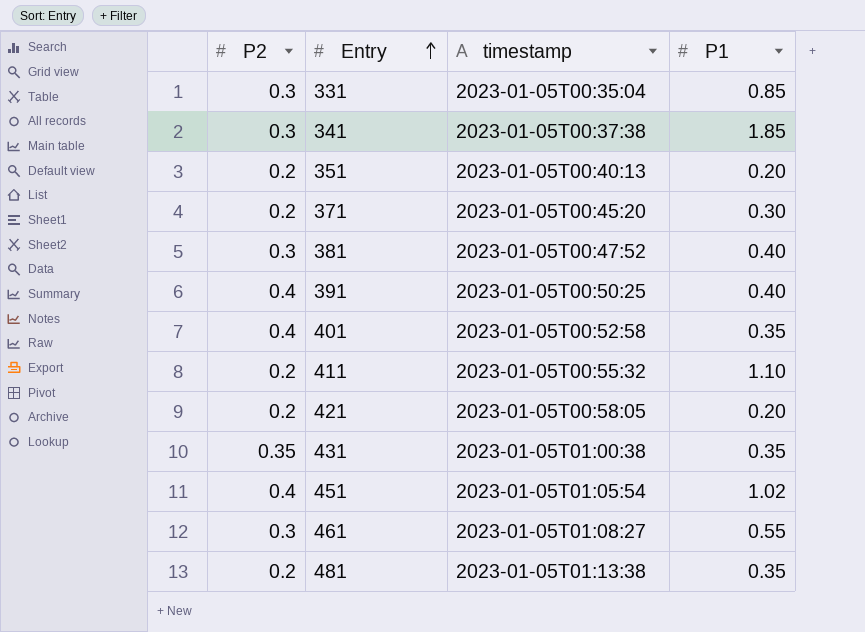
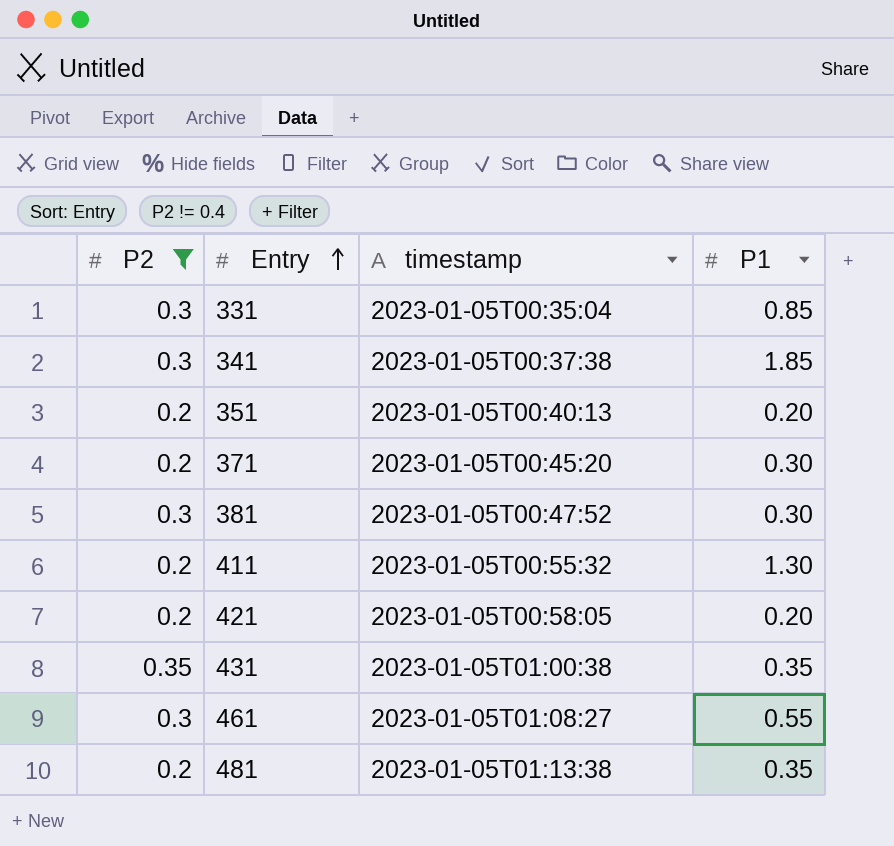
filter: none -> P2 != 0.4
381 | P1: 0.40 -> 0.30
411 | P1: 1.10 -> 1.30

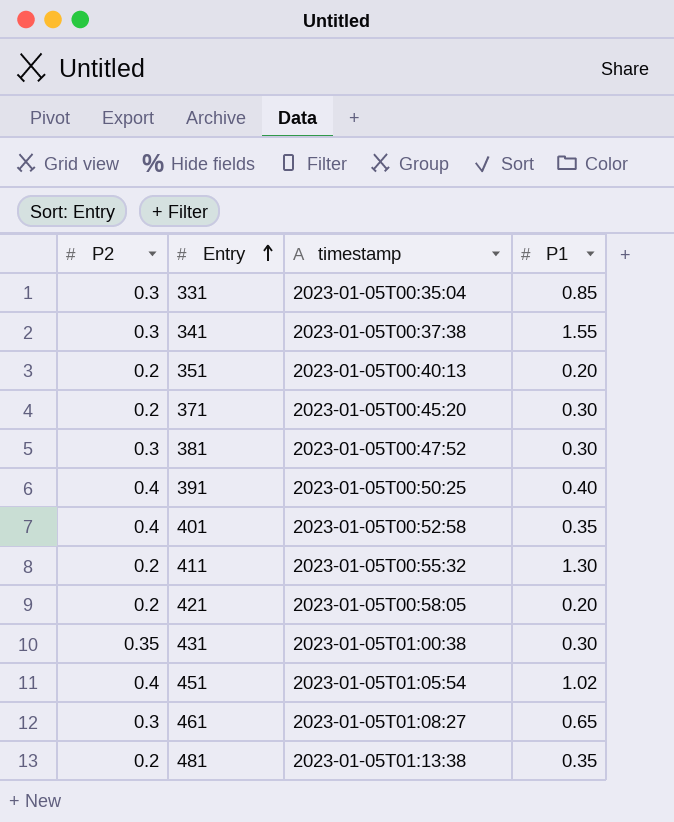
filter: P2 != 0.4 -> none
341 | P1: 1.85 -> 1.55
431 | P1: 0.35 -> 0.30
461 | P1: 0.55 -> 0.65

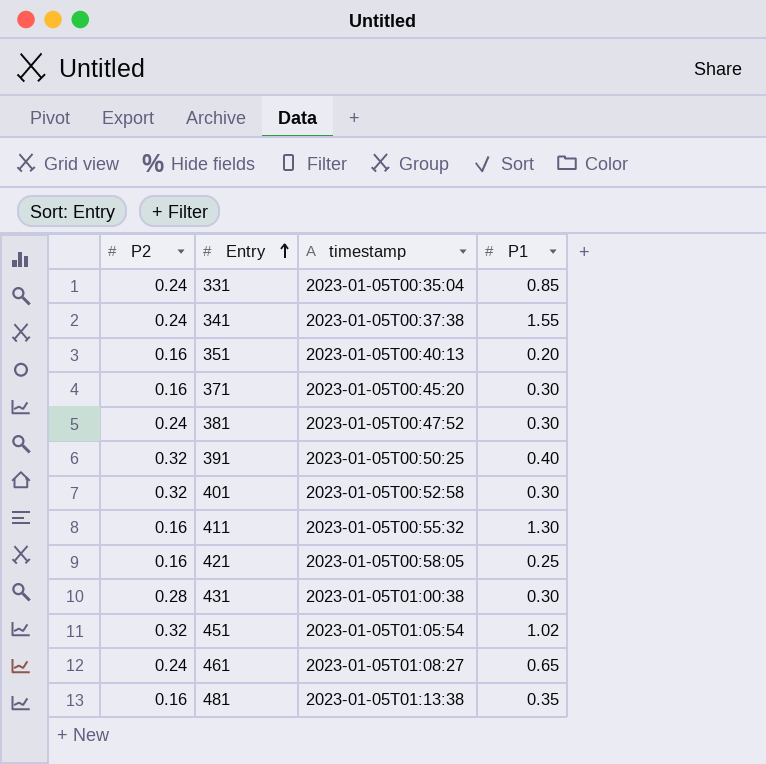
331 | P2: 0.3 -> 0.24
341 | P2: 0.3 -> 0.24
351 | P2: 0.2 -> 0.16
371 | P2: 0.2 -> 0.16
381 | P2: 0.3 -> 0.24
391 | P2: 0.4 -> 0.32
401 | P2: 0.4 -> 0.32
401 | P1: 0.35 -> 0.30
411 | P2: 0.2 -> 0.16
421 | P2: 0.2 -> 0.16
421 | P1: 0.20 -> 0.25
431 | P2: 0.35 -> 0.28
451 | P2: 0.4 -> 0.32
461 | P2: 0.3 -> 0.24
481 | P2: 0.2 -> 0.16

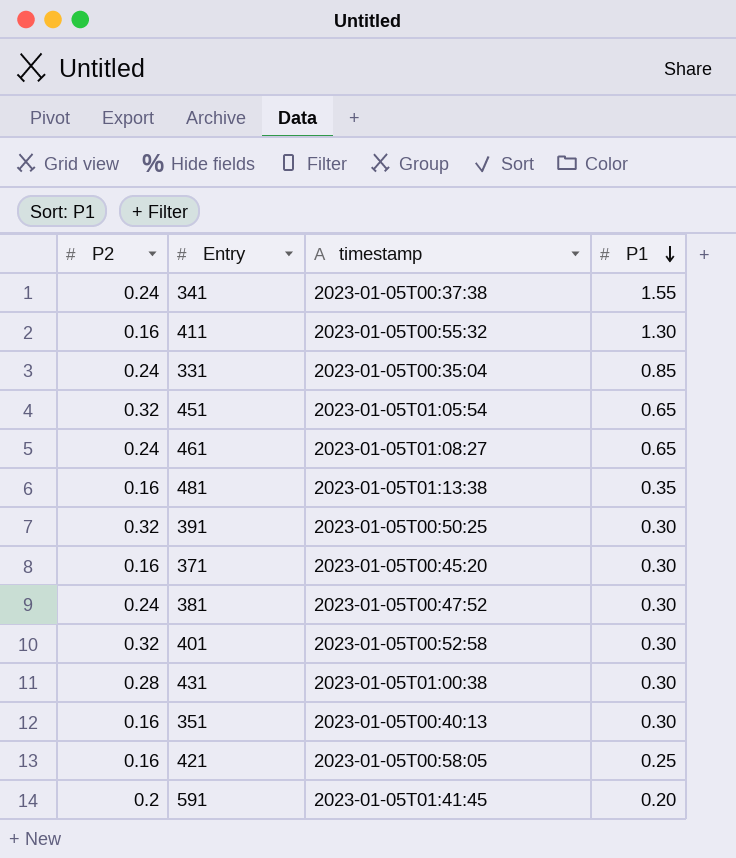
row order: Entry ascending -> P1 descending
451 | P1: 1.02 -> 0.65
391 | P1: 0.40 -> 0.30
351 | P1: 0.20 -> 0.30
row 591: none -> 0.2 | 2023-01-05T01:41:45 | 0.20

